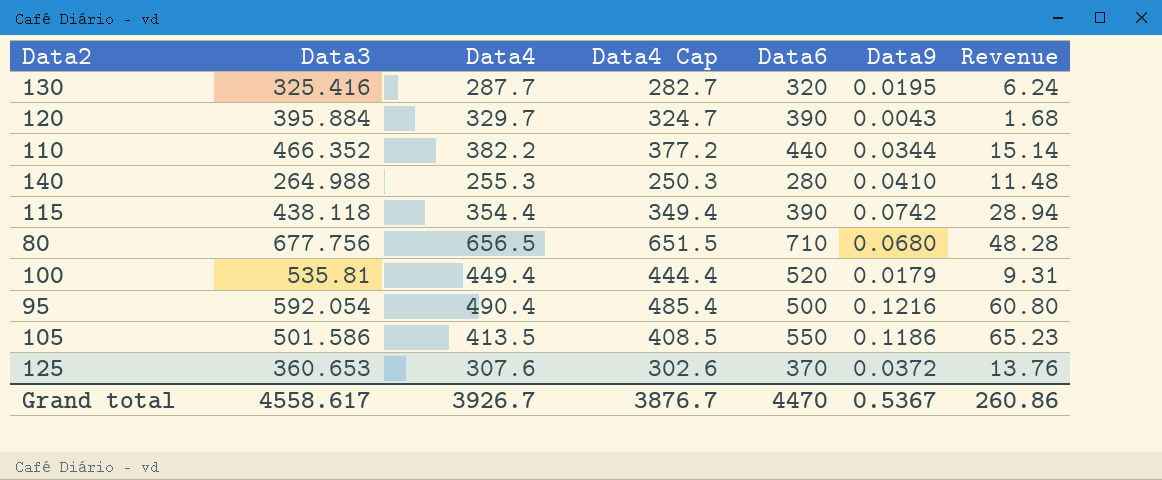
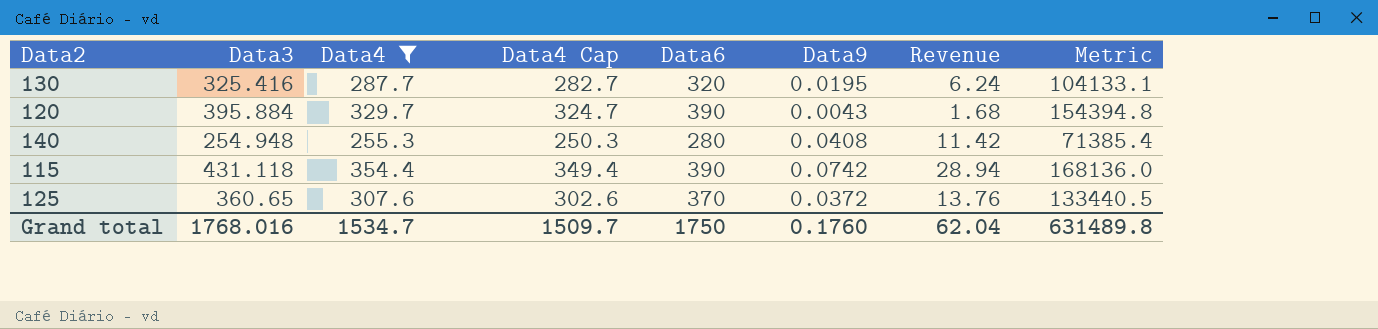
filter: none -> Data4 <= 354.4
column Metric | formula: none -> [Data3] * [Data6]
140 | Data3: 264.988 -> 254.948
140 | Data9: 0.0410 -> 0.0408
140 | Revenue: 11.48 -> 11.42
115 | Data3: 438.118 -> 431.118
125 | Data3: 360.653 -> 360.65
Grand total | Data3: 4558.617 -> 1768.016
Grand total | Data4: 3926.7 -> 1534.7
Grand total | Data4 Cap: 3876.7 -> 1509.7
Grand total | Data6: 4470 -> 1750
Grand total | Data9: 0.5367 -> 0.1760
Grand total | Revenue: 260.86 -> 62.04

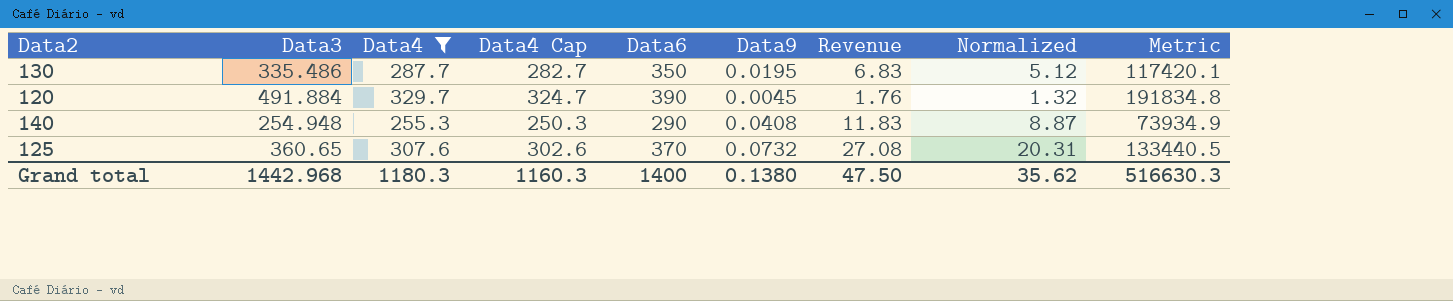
column Normalized | formula: none -> [Revenue] * 0.75
row 115: 431.118 | 354.4 | 349.4 | 390 | 0.0742 | 28.94 | 168136.0 -> none
130 | Data3: 325.416 -> 335.486
130 | Data6: 320 -> 350
130 | Revenue: 6.24 -> 6.83
130 | Metric: 104133.1 -> 117420.1
120 | Data3: 395.884 -> 491.884
120 | Data9: 0.0043 -> 0.0045
120 | Revenue: 1.68 -> 1.76
120 | Metric: 154394.8 -> 191834.8
140 | Data6: 280 -> 290
140 | Revenue: 11.42 -> 11.83
140 | Metric: 71385.4 -> 73934.9
125 | Data9: 0.0372 -> 0.0732
125 | Revenue: 13.76 -> 27.08
Grand total | Data3: 1768.016 -> 1442.968
Grand total | Data4: 1534.7 -> 1180.3
Grand total | Data4 Cap: 1509.7 -> 1160.3
Grand total | Data6: 1750 -> 1400
Grand total | Data9: 0.1760 -> 0.1380
Grand total | Revenue: 62.04 -> 47.50
Grand total | Metric: 631489.8 -> 516630.3

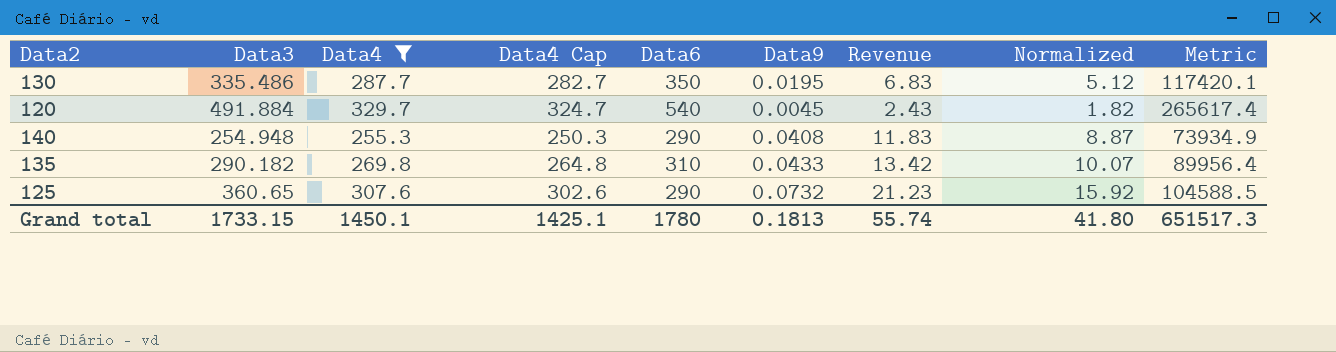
120 | Data6: 390 -> 540
120 | Revenue: 1.76 -> 2.43
120 | Normalized: 1.32 -> 1.82
120 | Metric: 191834.8 -> 265617.4
row 135: none -> 290.182 | 269.8 | 264.8 | 310 | 0.0433 | 13.42 | 10.07 | 89956.4
125 | Data6: 370 -> 290
125 | Revenue: 27.08 -> 21.23
125 | Normalized: 20.31 -> 15.92
125 | Metric: 133440.5 -> 104588.5
Grand total | Data3: 1442.968 -> 1733.15
Grand total | Data4: 1180.3 -> 1450.1
Grand total | Data4 Cap: 1160.3 -> 1425.1
Grand total | Data6: 1400 -> 1780
Grand total | Data9: 0.1380 -> 0.1813
Grand total | Revenue: 47.50 -> 55.74
Grand total | Normalized: 35.62 -> 41.80
Grand total | Metric: 516630.3 -> 651517.3

